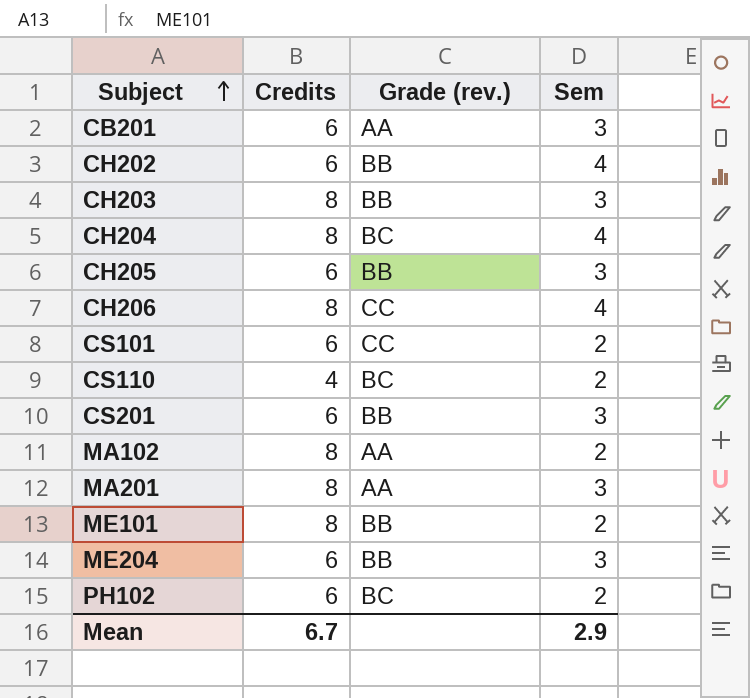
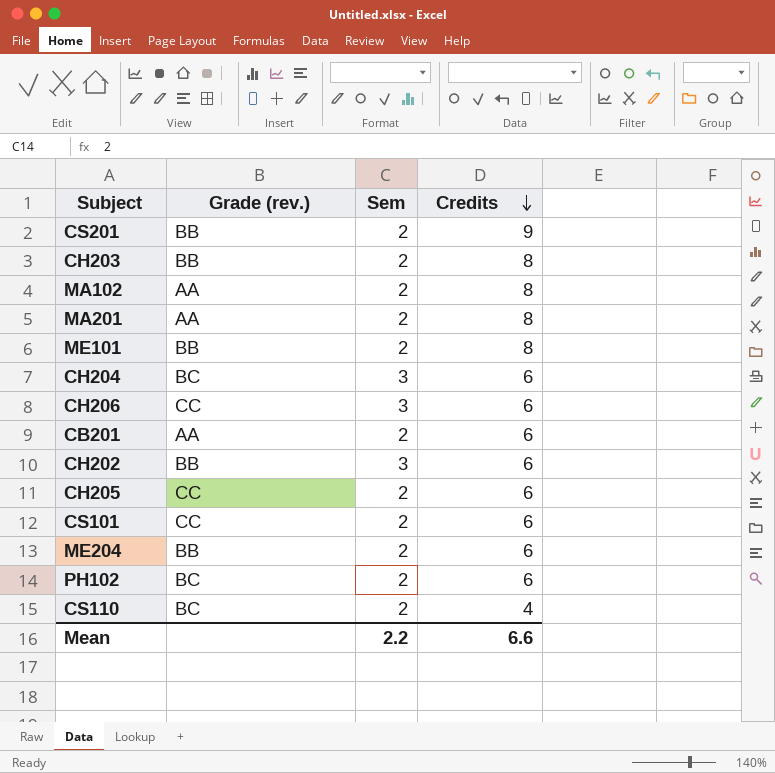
row order: Subject ascending -> Credits descending
column Credits | position: 2 -> 4
CS201 | Sem: 3 -> 2
CS201 | Credits: 6 -> 9
CH203 | Sem: 3 -> 2
MA201 | Sem: 3 -> 2
CH204 | Sem: 4 -> 3
CH204 | Credits: 8 -> 6
CH206 | Sem: 4 -> 3
CH206 | Credits: 8 -> 6
CB201 | Sem: 3 -> 2
CH202 | Sem: 4 -> 3
CH205 | Grade (rev.): BB -> CC
CH205 | Sem: 3 -> 2
ME204 | Sem: 3 -> 2
Mean | Sem: 2.9 -> 2.2
Mean | Credits: 6.7 -> 6.6

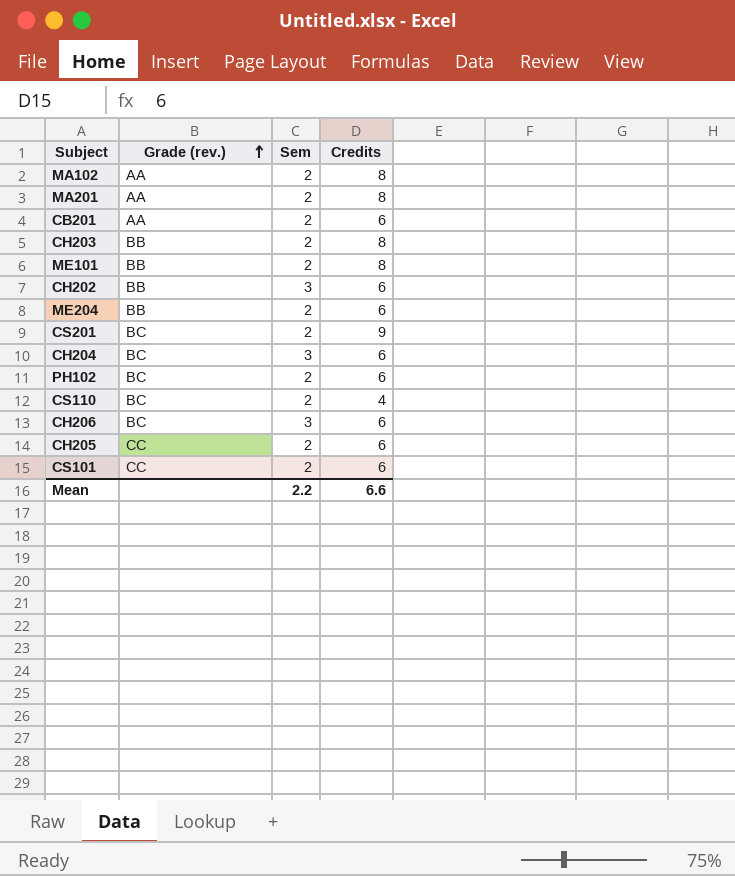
row order: Credits descending -> Grade (rev.) ascending
CS201 | Grade (rev.): BB -> BC
CH206 | Grade (rev.): CC -> BC

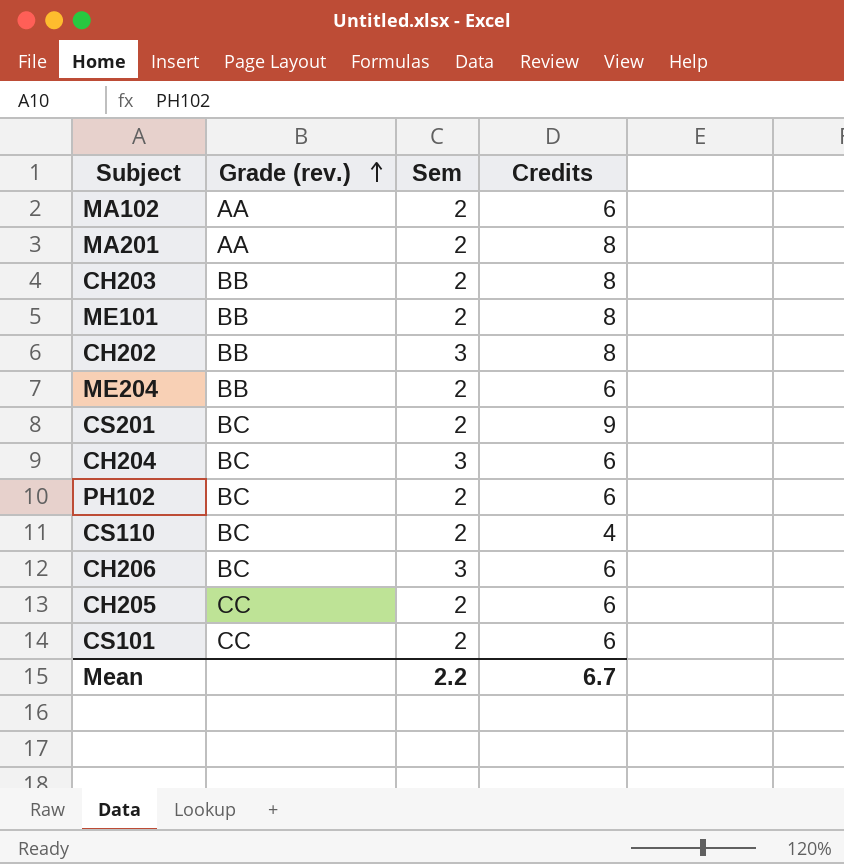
row CB201: AA | 2 | 6 -> none
MA102 | Credits: 8 -> 6
CH202 | Credits: 6 -> 8
Mean | Credits: 6.6 -> 6.7

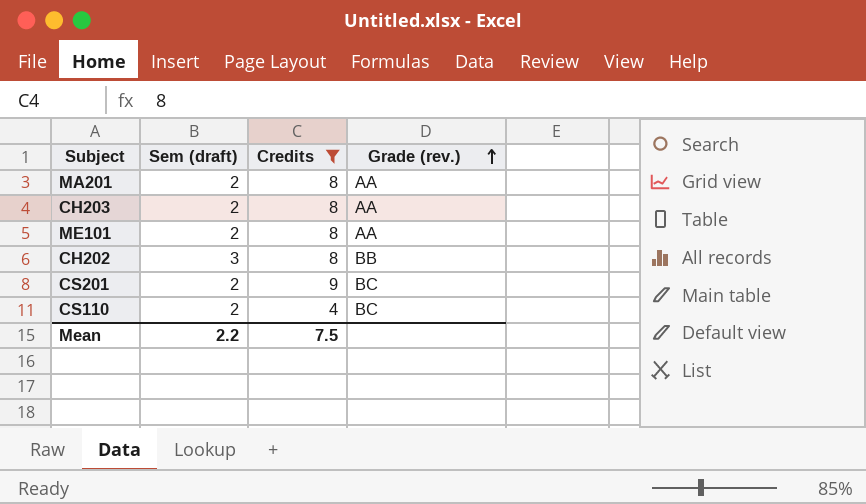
filter: none -> Credits != 6
column name: Sem -> Sem (draft)
column Grade (rev.) | position: 2 -> 4
CH203 | Grade (rev.): BB -> AA
ME101 | Grade (rev.): BB -> AA
Mean | Credits: 6.7 -> 7.5

